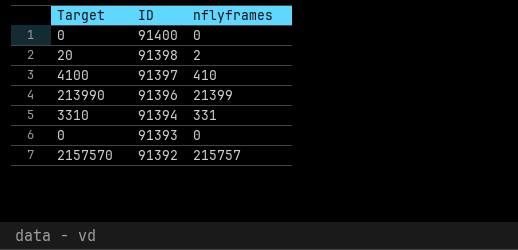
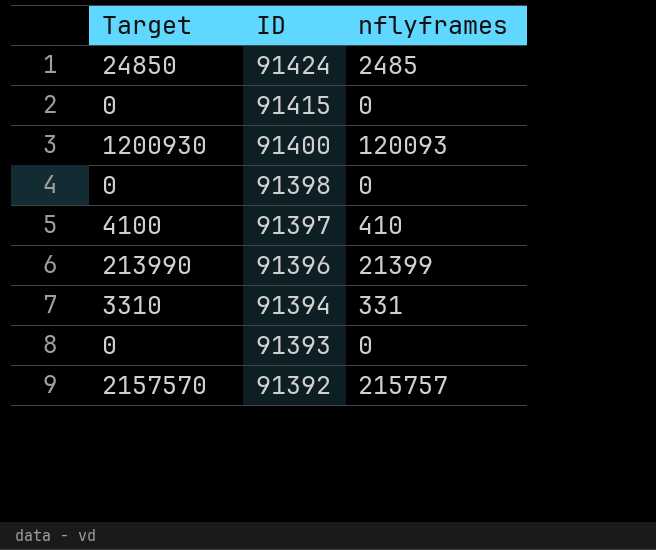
row 91424: none -> 24850 | 2485
row 91415: none -> 0 | 0
91400 | Target: 0 -> 1200930
91400 | nflyframes: 0 -> 120093
91398 | Target: 20 -> 0
91398 | nflyframes: 2 -> 0

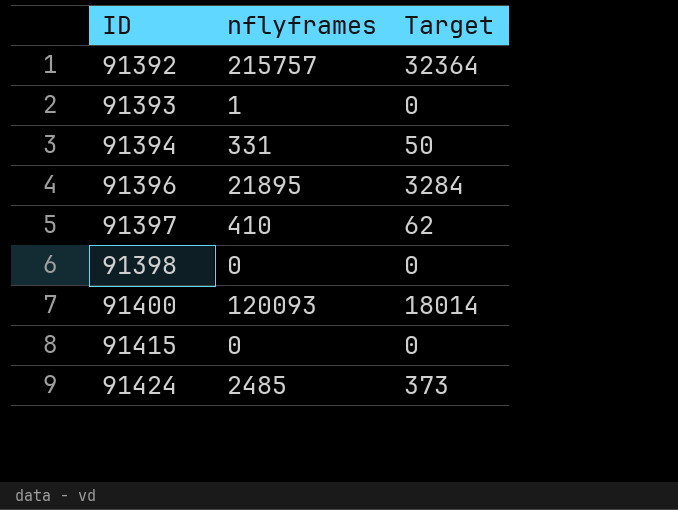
row order: ID descending -> ID ascending
column Target | formula: [nflyframes] * 10 -> [nflyframes] * 0.15
column Target | position: 1 -> 3
91393 | nflyframes: 0 -> 1
91396 | nflyframes: 21399 -> 21895

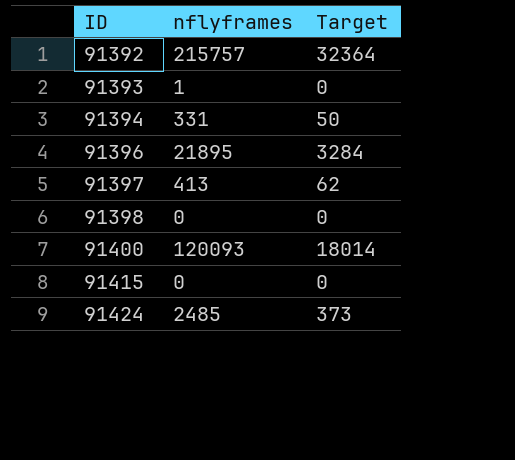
91397 | nflyframes: 410 -> 413

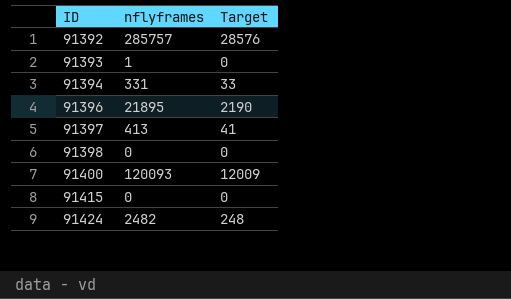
column Target | formula: [nflyframes] * 0.15 -> [nflyframes] * 0.1
91392 | nflyframes: 215757 -> 285757
91424 | nflyframes: 2485 -> 2482

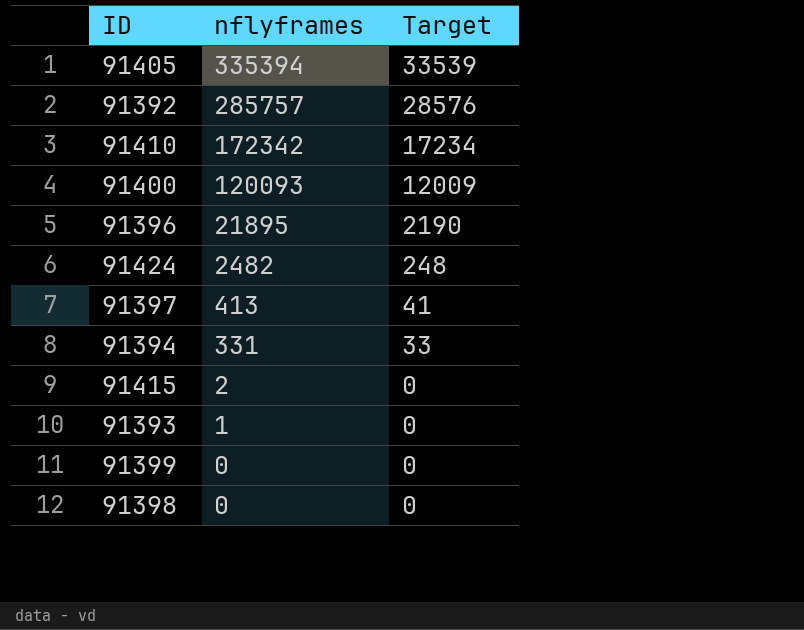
row order: ID ascending -> nflyframes descending
row 91405: none -> 335394 | 33539
row 91410: none -> 172342 | 17234
91415 | nflyframes: 0 -> 2
row 91399: none -> 0 | 0

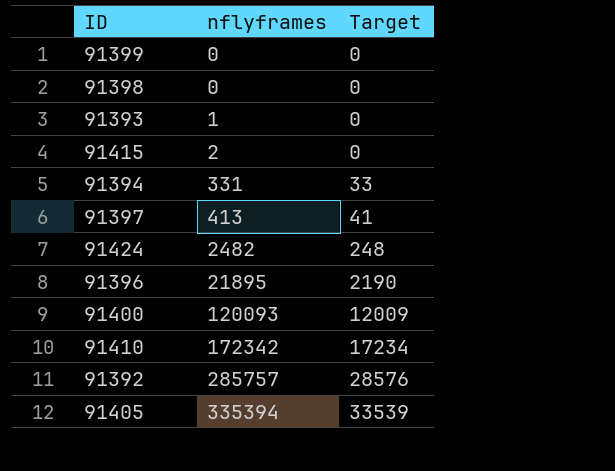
row order: nflyframes descending -> nflyframes ascending

